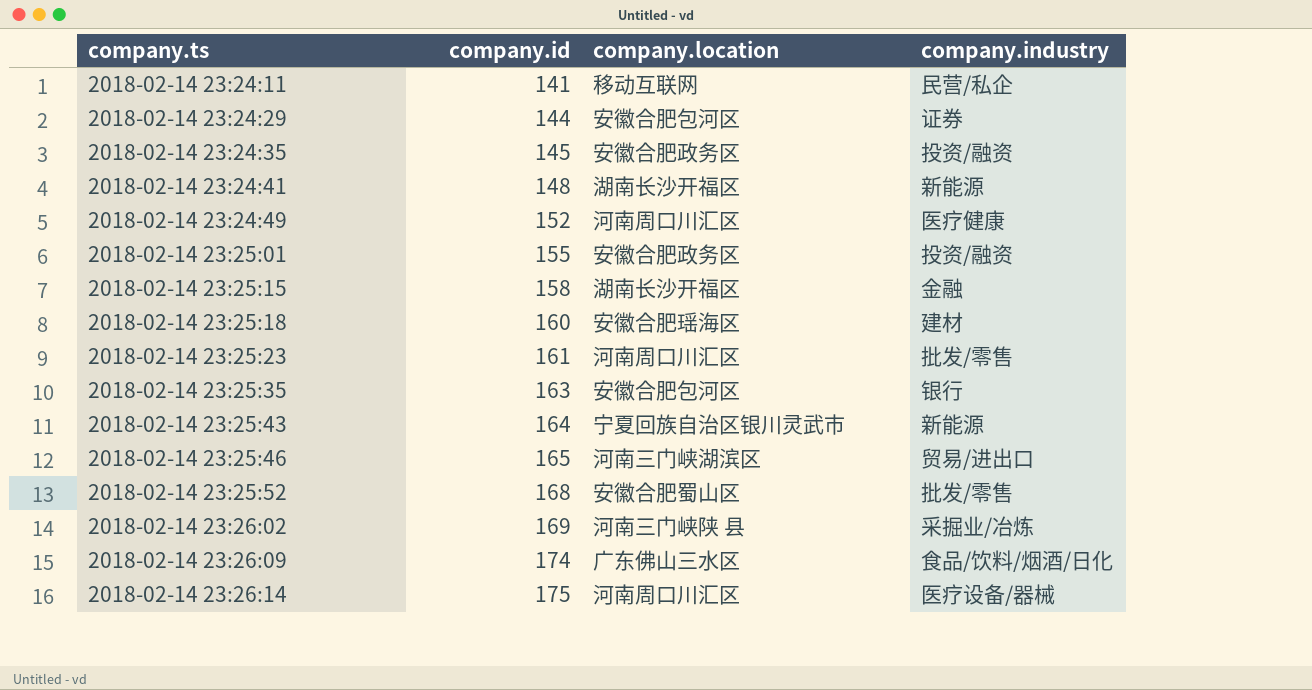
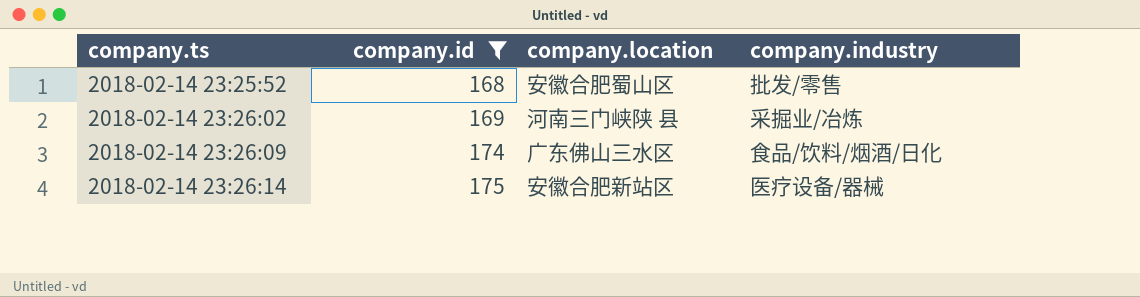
filter: none -> company.id >= 168
2018-02-14 23:26:14 | company.location: 河南周口川汇区 -> 安徽合肥新站区

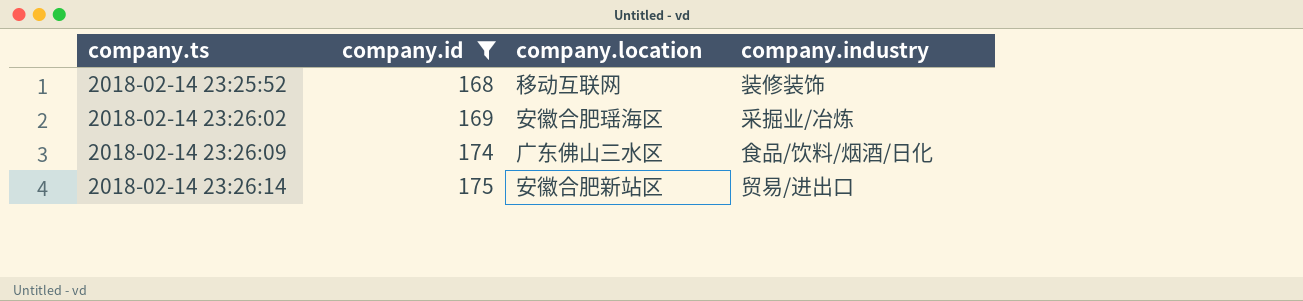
2018-02-14 23:25:52 | company.location: 安徽合肥蜀山区 -> 移动互联网
2018-02-14 23:25:52 | company.industry: 批发/零售 -> 装修装饰
2018-02-14 23:26:02 | company.location: 河南三门峡陕 县 -> 安徽合肥瑶海区
2018-02-14 23:26:14 | company.industry: 医疗设备/器械 -> 贸易/进出口

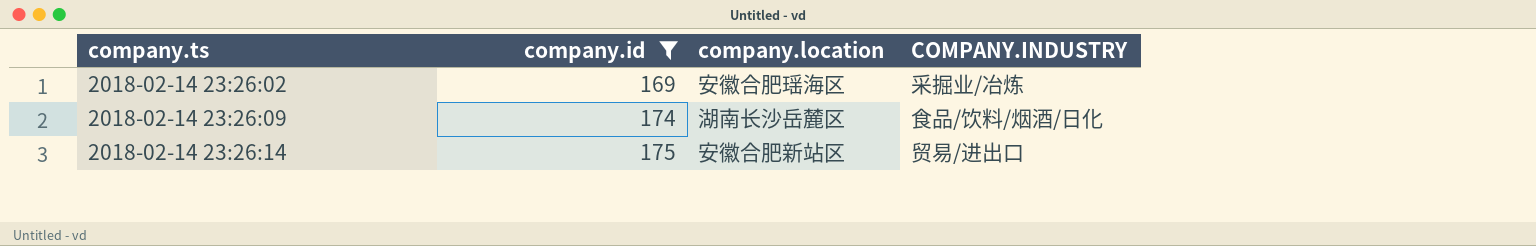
column name: company.industry -> COMPANY.INDUSTRY
row 2018-02-14 23:25:52: 168 | 移动互联网 | 装修装饰 -> none
2018-02-14 23:26:09 | company.location: 广东佛山三水区 -> 湖南长沙岳麓区

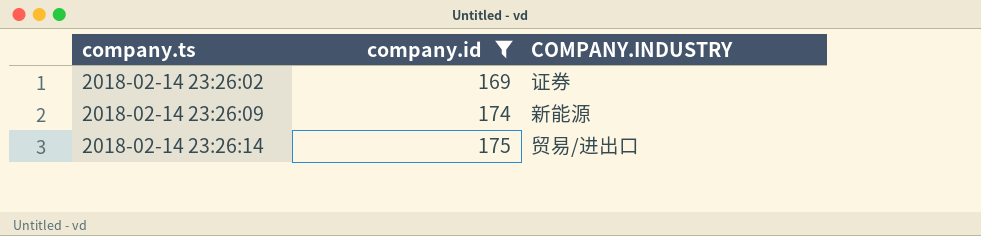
column company.location | position: 3 -> none
2018-02-14 23:26:02 | COMPANY.INDUSTRY: 采掘业/冶炼 -> 证券
2018-02-14 23:26:09 | COMPANY.INDUSTRY: 食品/饮料/烟酒/日化 -> 新能源

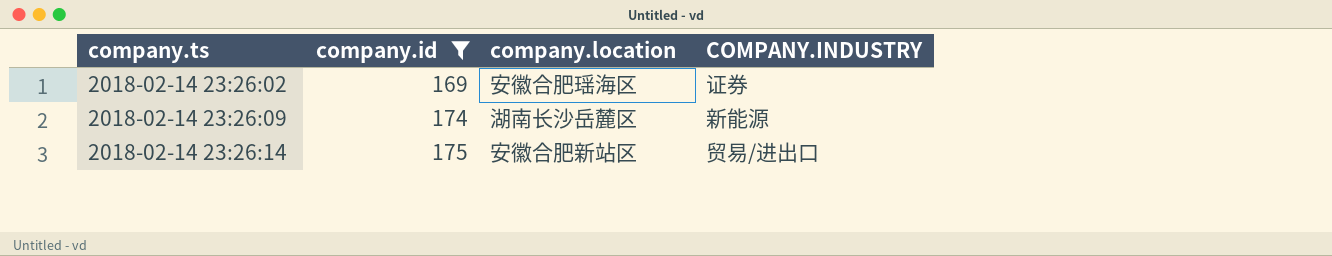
column company.location | position: none -> 3

